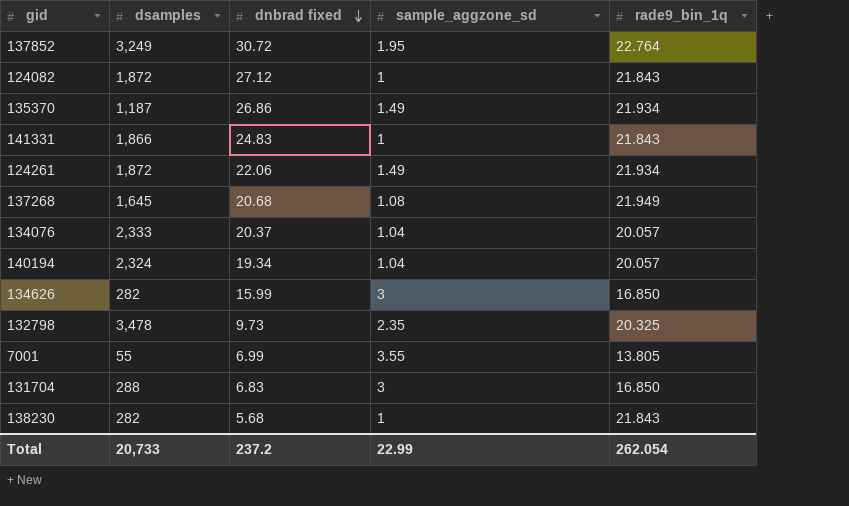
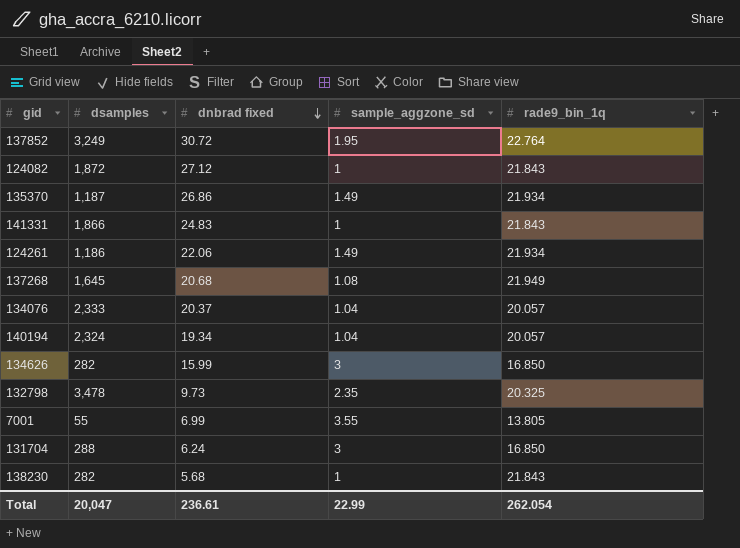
124261 | dsamples: 1,872 -> 1,186
131704 | dnbrad fixed: 6.83 -> 6.24
Total | dsamples: 20,733 -> 20,047
Total | dnbrad fixed: 237.2 -> 236.61

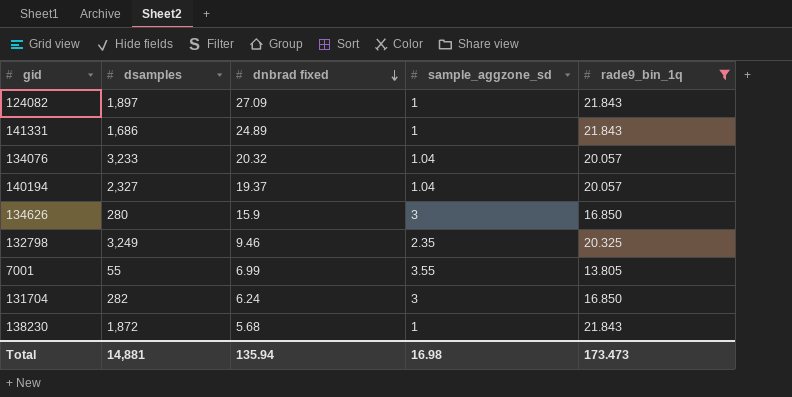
filter: none -> rade9_bin_1q <= 21.843
124082 | dsamples: 1,872 -> 1,897
124082 | dnbrad fixed: 27.12 -> 27.09
141331 | dsamples: 1,866 -> 1,686
141331 | dnbrad fixed: 24.83 -> 24.89
134076 | dsamples: 2,333 -> 3,233
134076 | dnbrad fixed: 20.37 -> 20.32
140194 | dsamples: 2,324 -> 2,327
140194 | dnbrad fixed: 19.34 -> 19.37
134626 | dsamples: 282 -> 280
134626 | dnbrad fixed: 15.99 -> 15.9
132798 | dsamples: 3,478 -> 3,249
132798 | dnbrad fixed: 9.73 -> 9.46
131704 | dsamples: 288 -> 282
138230 | dsamples: 282 -> 1,872
Total | dsamples: 20,047 -> 14,881
Total | dnbrad fixed: 236.61 -> 135.94
Total | sample_aggzone_sd: 22.99 -> 16.98
Total | rade9_bin_1q: 262.054 -> 173.473

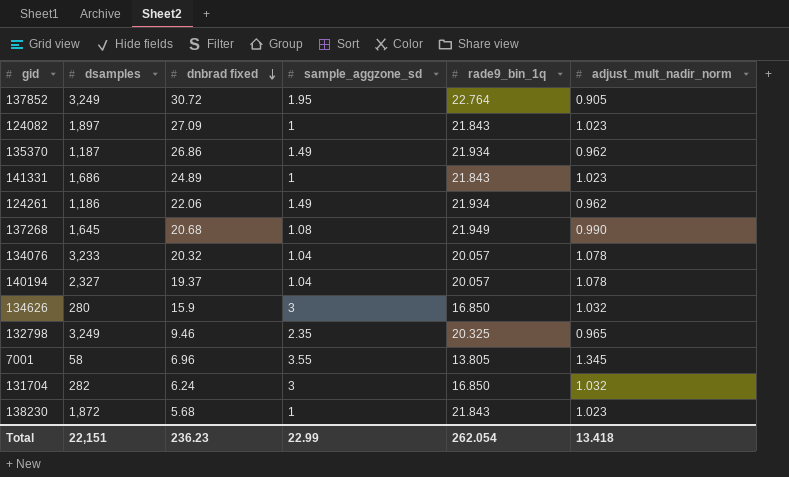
filter: rade9_bin_1q <= 21.843 -> none
column adjust_mult_nadir_norm | position: none -> 6
7001 | dsamples: 55 -> 58
7001 | dnbrad fixed: 6.99 -> 6.96
Total | dsamples: 14,881 -> 22,151
Total | dnbrad fixed: 135.94 -> 236.23
Total | sample_aggzone_sd: 16.98 -> 22.99
Total | rade9_bin_1q: 173.473 -> 262.054

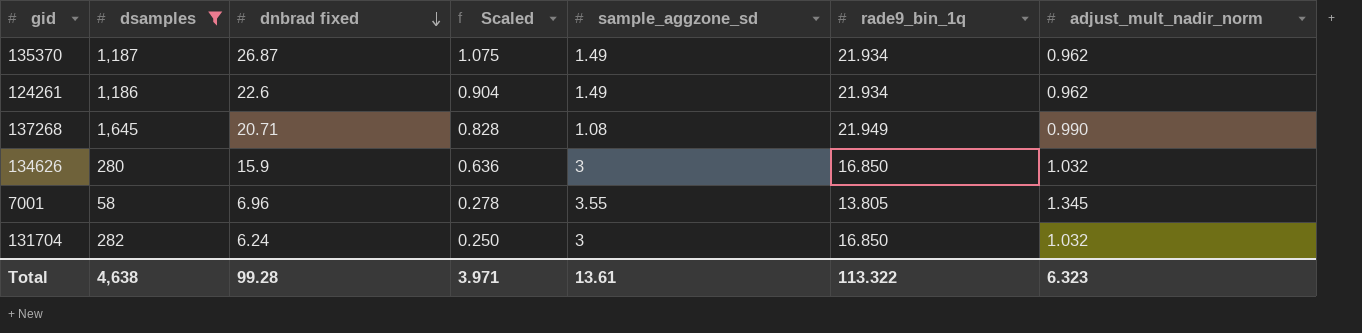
filter: none -> dsamples <= 1,645
column Scaled | formula: none -> [dnbrad fixed] * 0.04
135370 | dnbrad fixed: 26.86 -> 26.87
124261 | dnbrad fixed: 22.06 -> 22.6
137268 | dnbrad fixed: 20.68 -> 20.71
Total | dsamples: 22,151 -> 4,638
Total | dnbrad fixed: 236.23 -> 99.28
Total | sample_aggzone_sd: 22.99 -> 13.61
Total | rade9_bin_1q: 262.054 -> 113.322
Total | adjust_mult_nadir_norm: 13.418 -> 6.323

